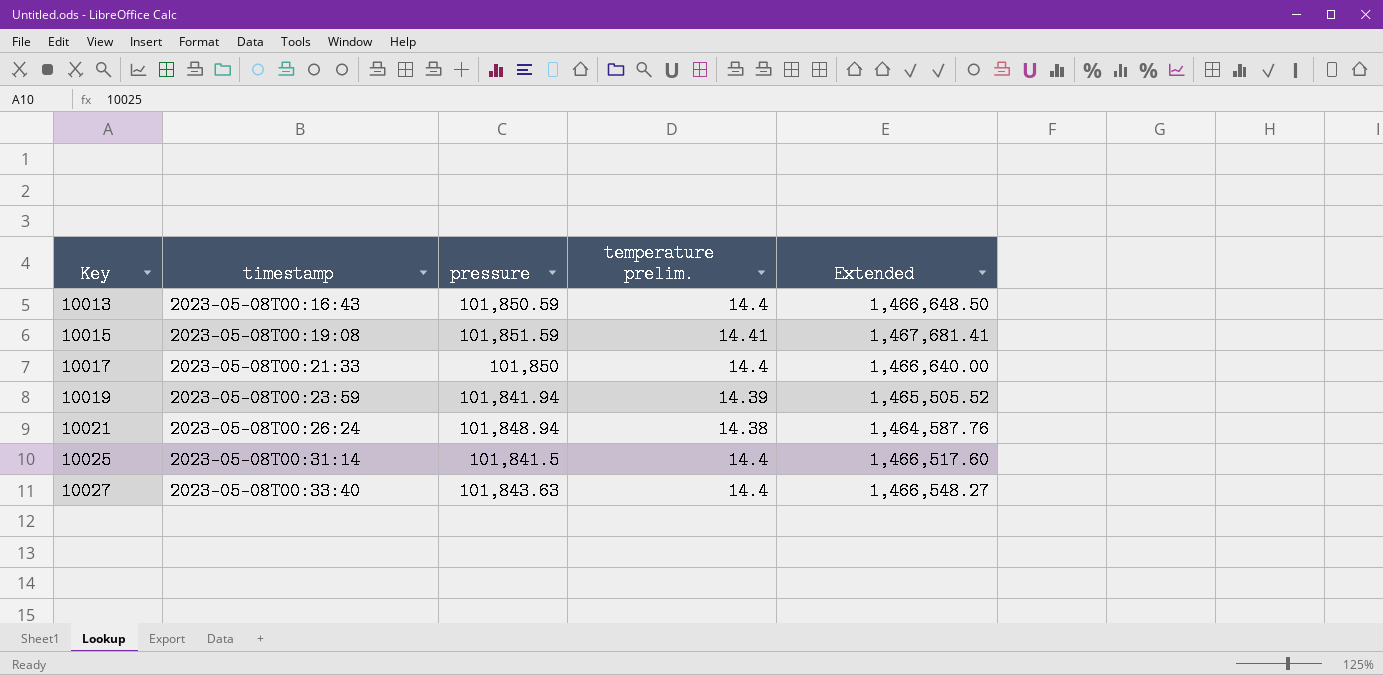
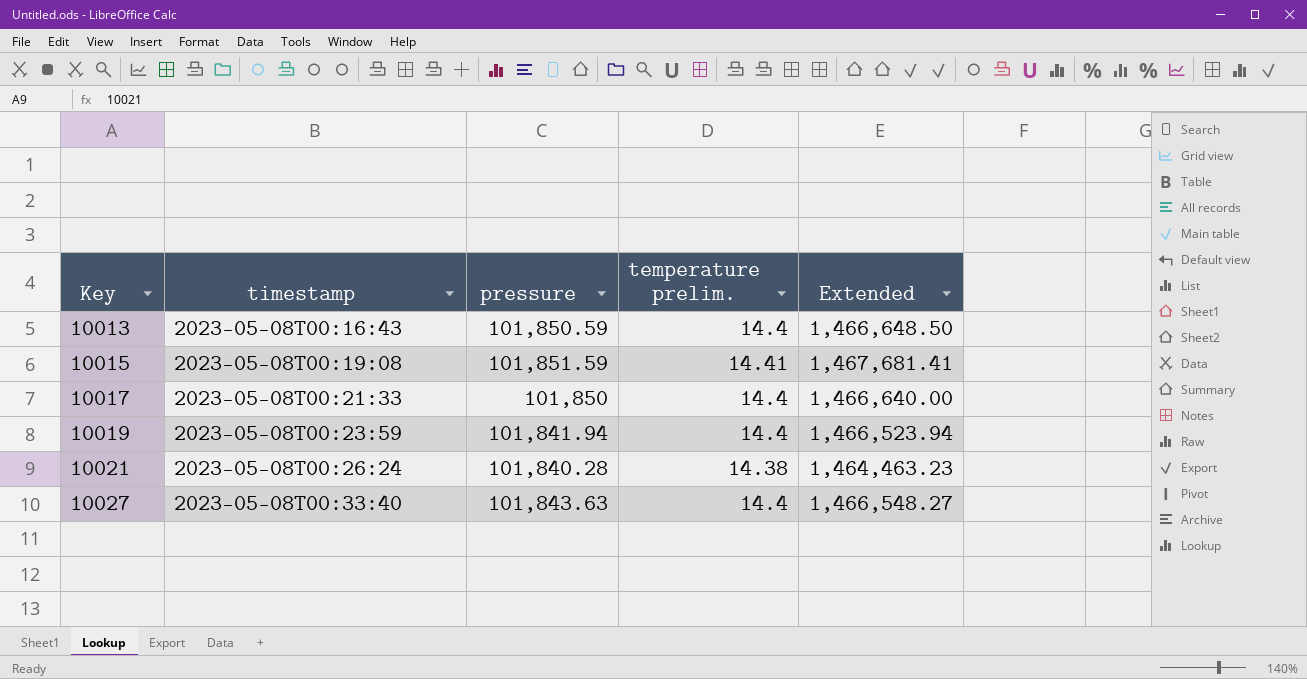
row 10025: 2023-05-08T00:31:14 | 101,841.5 | 14.4 | 1,466,517.60 -> none
10019 | temperature prelim.: 14.39 -> 14.4
10019 | Extended: 1,465,505.52 -> 1,466,523.94
10021 | pressure: 101,848.94 -> 101,840.28
10021 | Extended: 1,464,587.76 -> 1,464,463.23

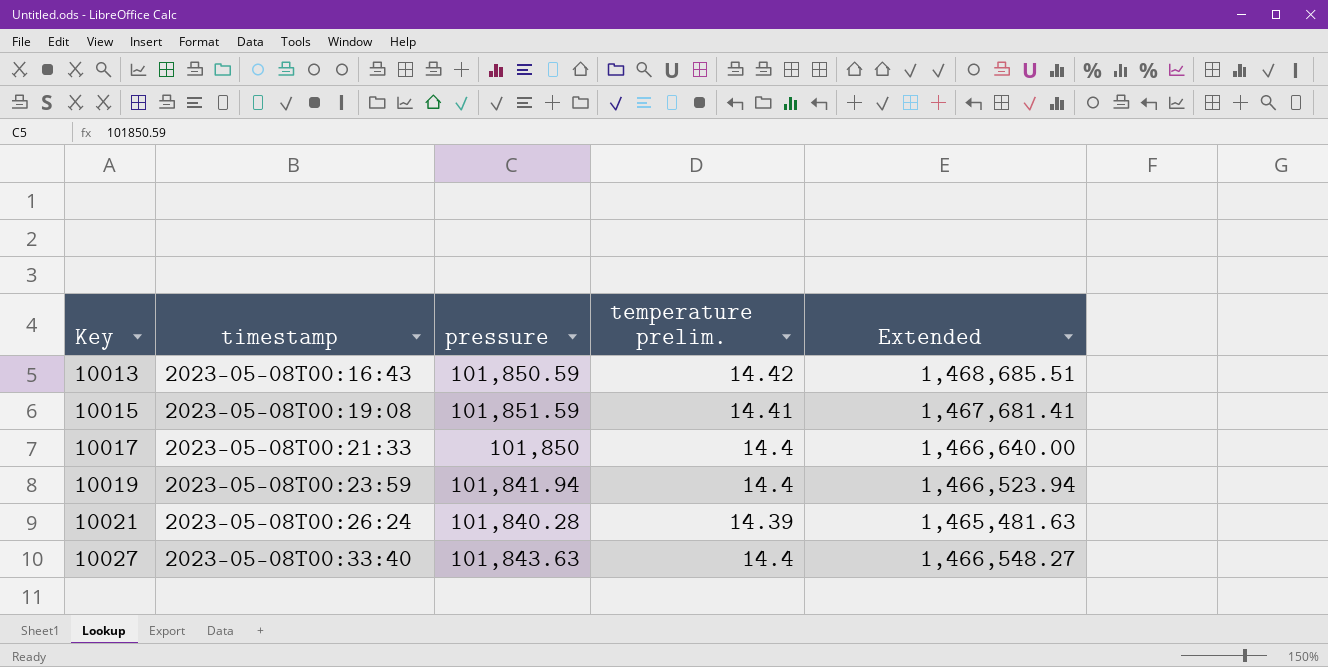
10013 | temperature prelim.: 14.4 -> 14.42
10013 | Extended: 1,466,648.50 -> 1,468,685.51
10021 | temperature prelim.: 14.38 -> 14.39
10021 | Extended: 1,464,463.23 -> 1,465,481.63

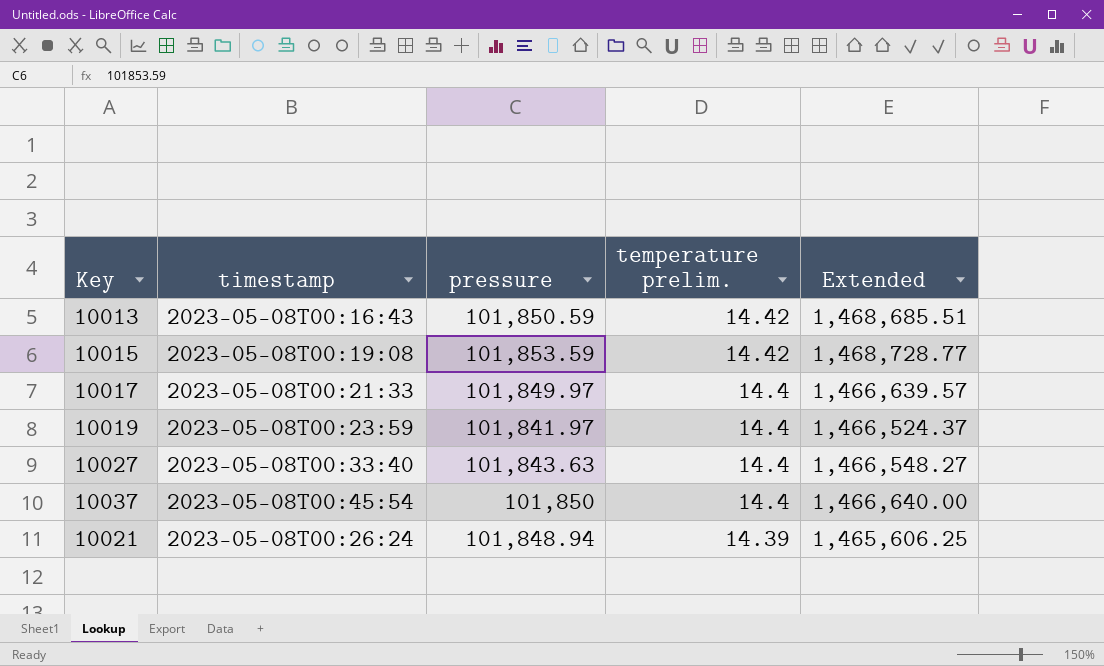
row order: Key ascending -> temperature prelim. descending
10015 | pressure: 101,851.59 -> 101,853.59
10015 | temperature prelim.: 14.41 -> 14.42
10015 | Extended: 1,467,681.41 -> 1,468,728.77
10017 | pressure: 101,850 -> 101,849.97
10017 | Extended: 1,466,640.00 -> 1,466,639.57
10019 | pressure: 101,841.94 -> 101,841.97
10019 | Extended: 1,466,523.94 -> 1,466,524.37
row 10037: none -> 2023-05-08T00:45:54 | 101,850 | 14.4 | 1,466,640.00
10021 | pressure: 101,840.28 -> 101,848.94
10021 | Extended: 1,465,481.63 -> 1,465,606.25

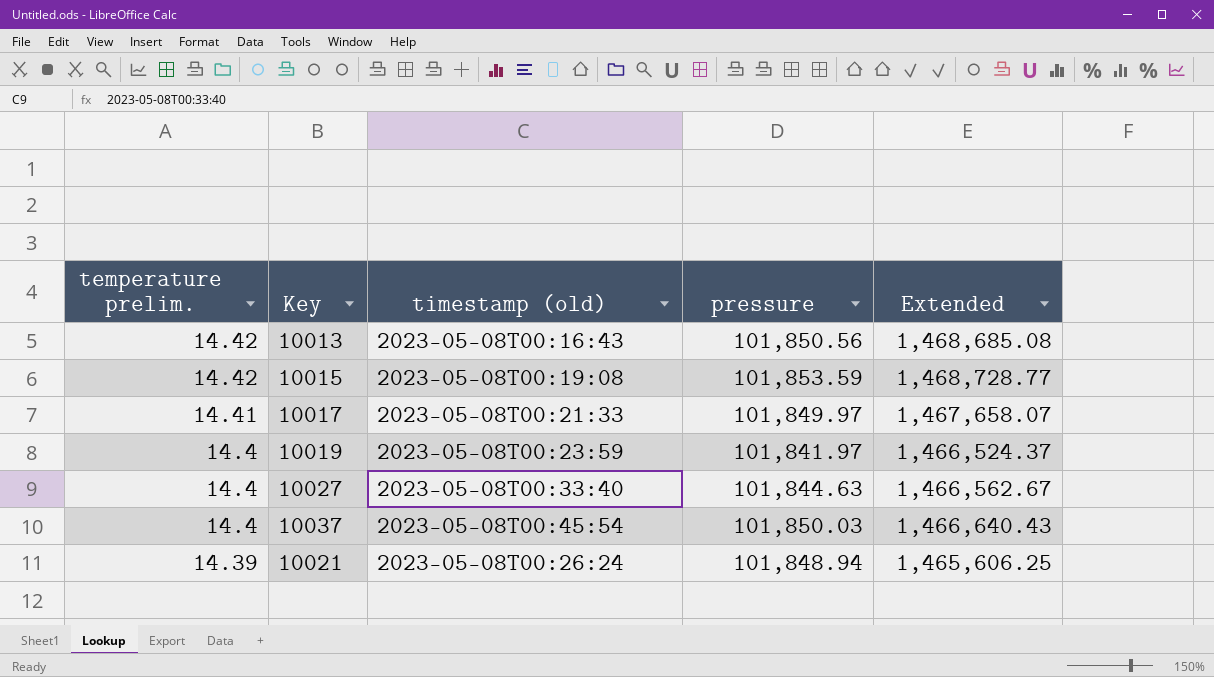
column temperature prelim. | position: 4 -> 1
column name: timestamp -> timestamp (old)
10013 | pressure: 101,850.59 -> 101,850.56
10013 | Extended: 1,468,685.51 -> 1,468,685.08
10017 | temperature prelim.: 14.4 -> 14.41
10017 | Extended: 1,466,639.57 -> 1,467,658.07
10027 | pressure: 101,843.63 -> 101,844.63
10027 | Extended: 1,466,548.27 -> 1,466,562.67
10037 | pressure: 101,850 -> 101,850.03
10037 | Extended: 1,466,640.00 -> 1,466,640.43

